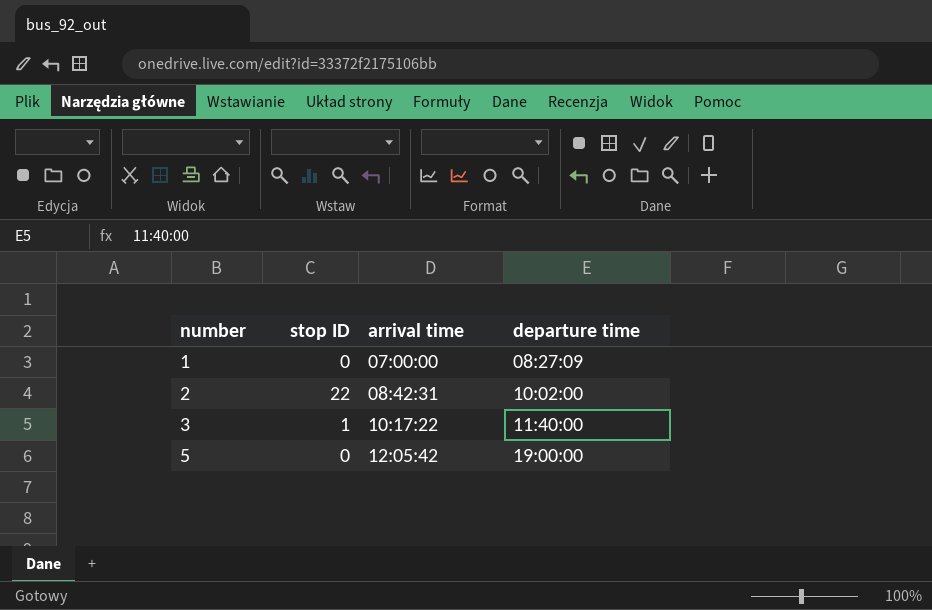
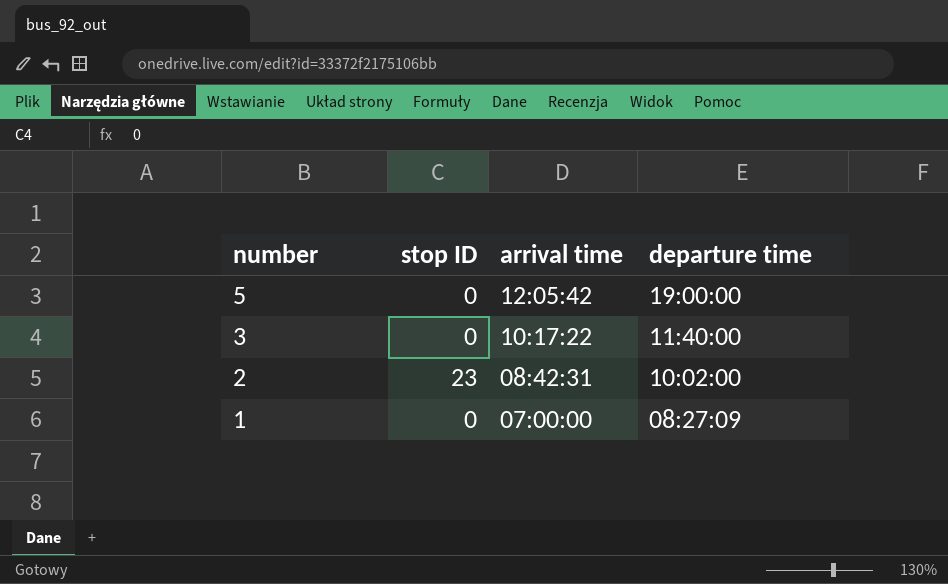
row order: number ascending -> number descending
3 | stop ID: 1 -> 0
2 | stop ID: 22 -> 23

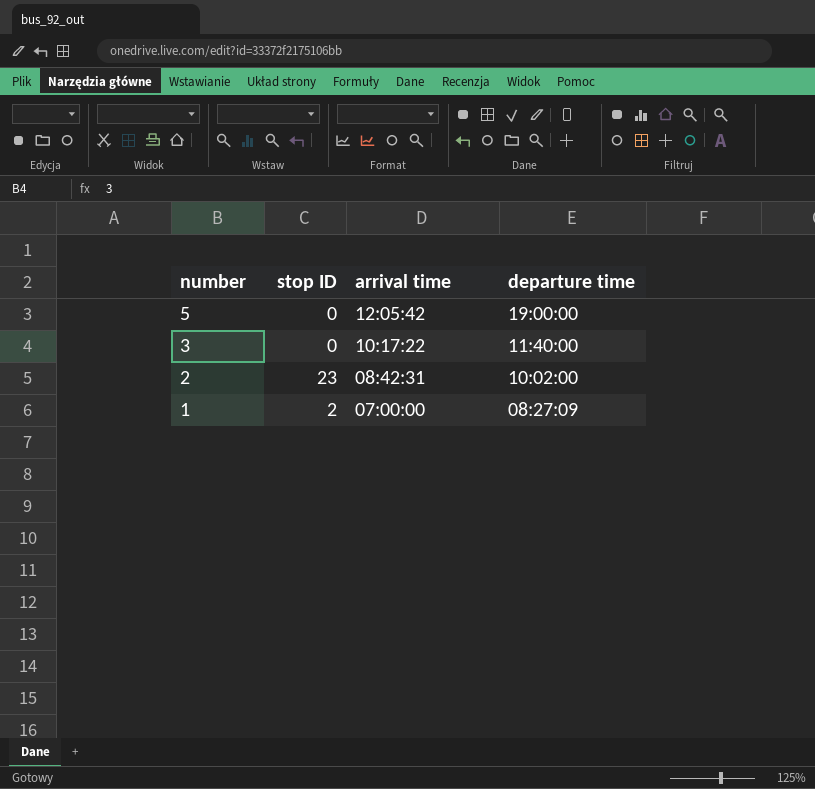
1 | stop ID: 0 -> 2

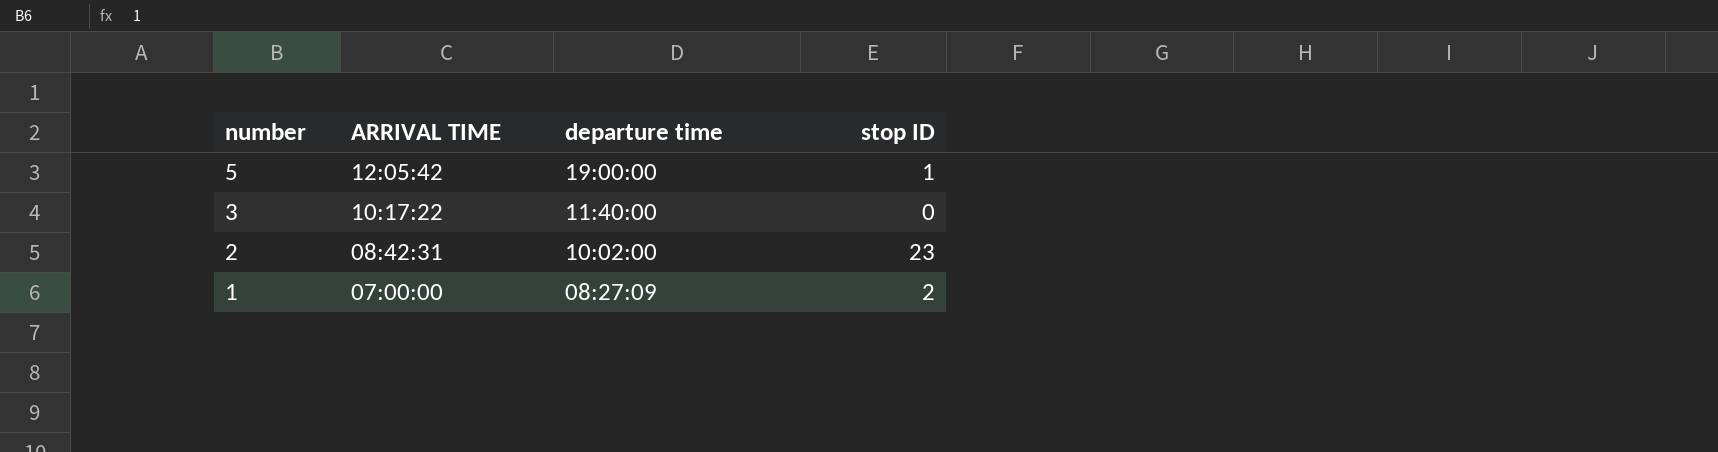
column name: arrival time -> ARRIVAL TIME
column stop ID | position: 2 -> 4
5 | stop ID: 0 -> 1

